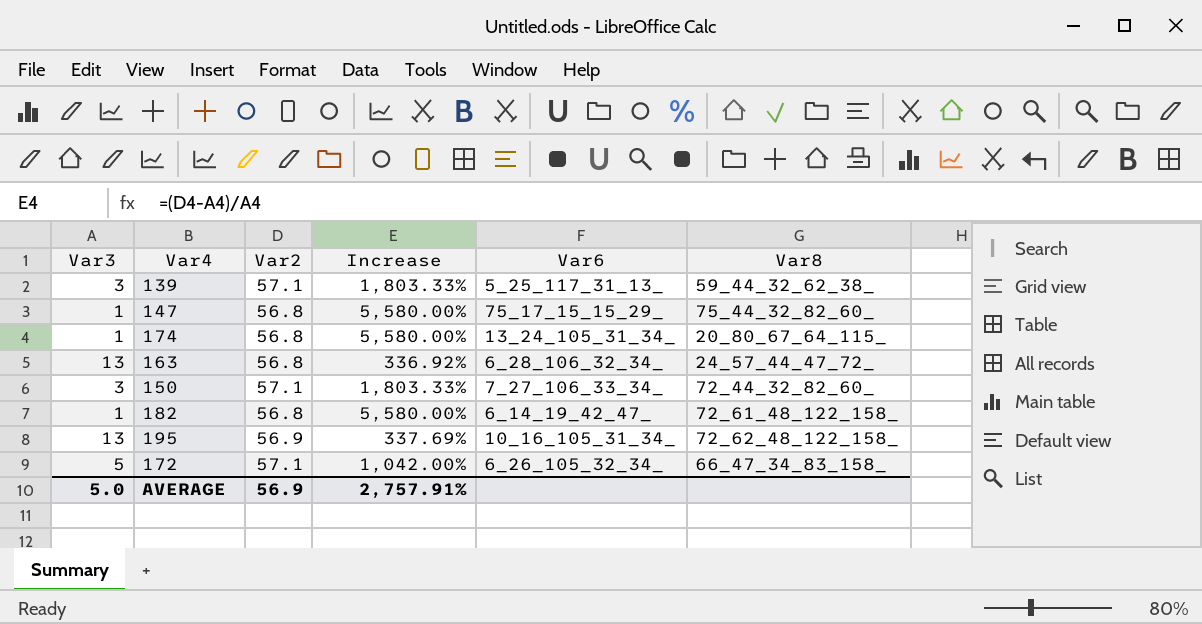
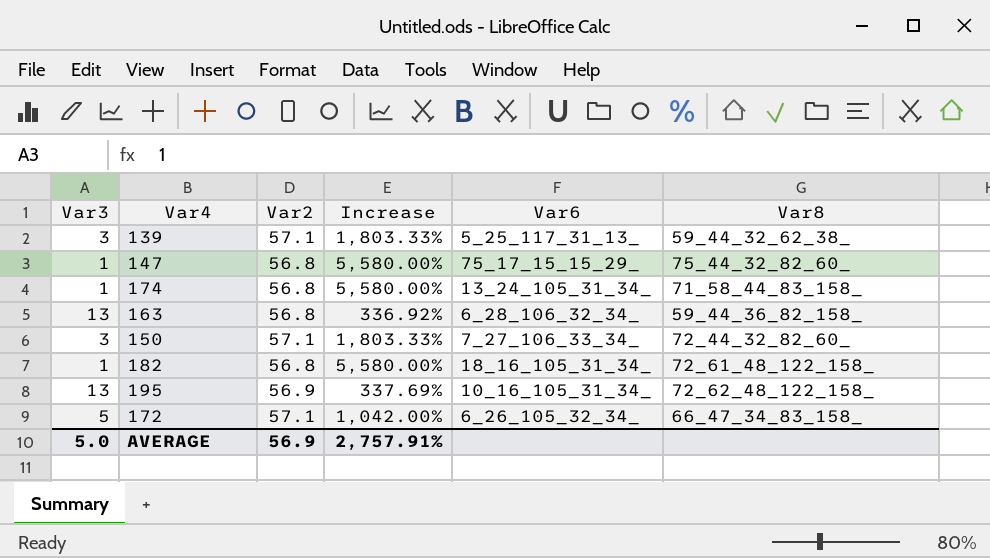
174 | Var8: 20_80_67_64_115_ -> 71_58_44_83_158_
163 | Var8: 24_57_44_47_72_ -> 59_44_36_82_158_
182 | Var6: 6_14_19_42_47_ -> 18_16_105_31_34_

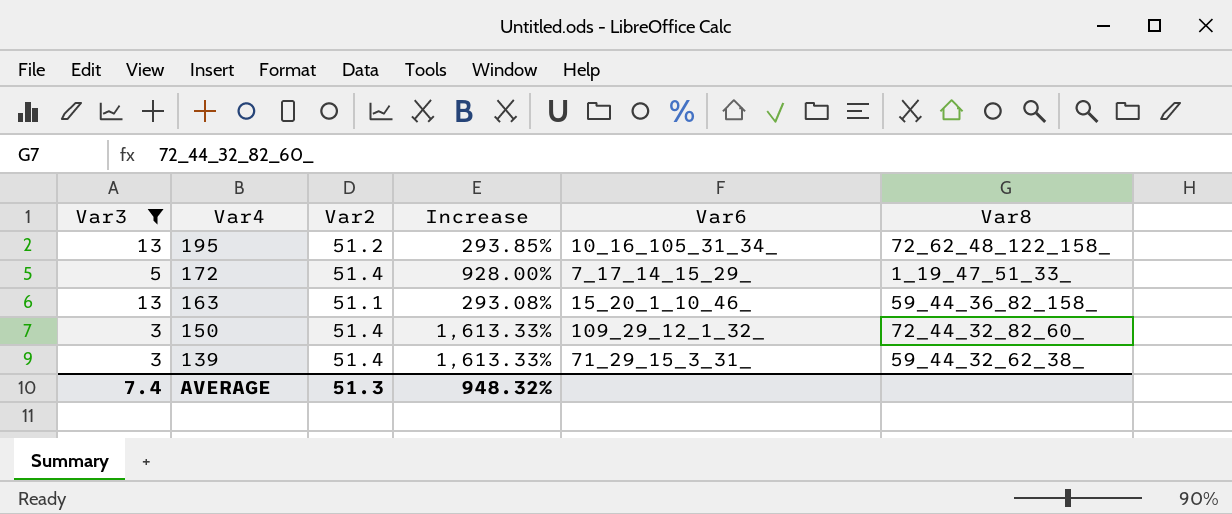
filter: none -> Var3 != 1
row order: none -> Var4 descending
195 | Var2: 56.9 -> 51.2
195 | Increase: 337.69% -> 293.85%
172 | Var2: 57.1 -> 51.4
172 | Increase: 1,042.00% -> 928.00%
172 | Var6: 6_26_105_32_34_ -> 7_17_14_15_29_
172 | Var8: 66_47_34_83_158_ -> 1_19_47_51_33_
163 | Var2: 56.8 -> 51.1
163 | Increase: 336.92% -> 293.08%
163 | Var6: 6_28_106_32_34_ -> 15_20_1_10_46_
150 | Var2: 57.1 -> 51.4
150 | Increase: 1,803.33% -> 1,613.33%
150 | Var6: 7_27_106_33_34_ -> 109_29_12_1_32_
139 | Var2: 57.1 -> 51.4
139 | Increase: 1,803.33% -> 1,613.33%
139 | Var6: 5_25_117_31_13_ -> 71_29_15_3_31_
AVERAGE | Var3: 5.0 -> 7.4
AVERAGE | Var2: 56.9 -> 51.3
AVERAGE | Increase: 2,757.91% -> 948.32%

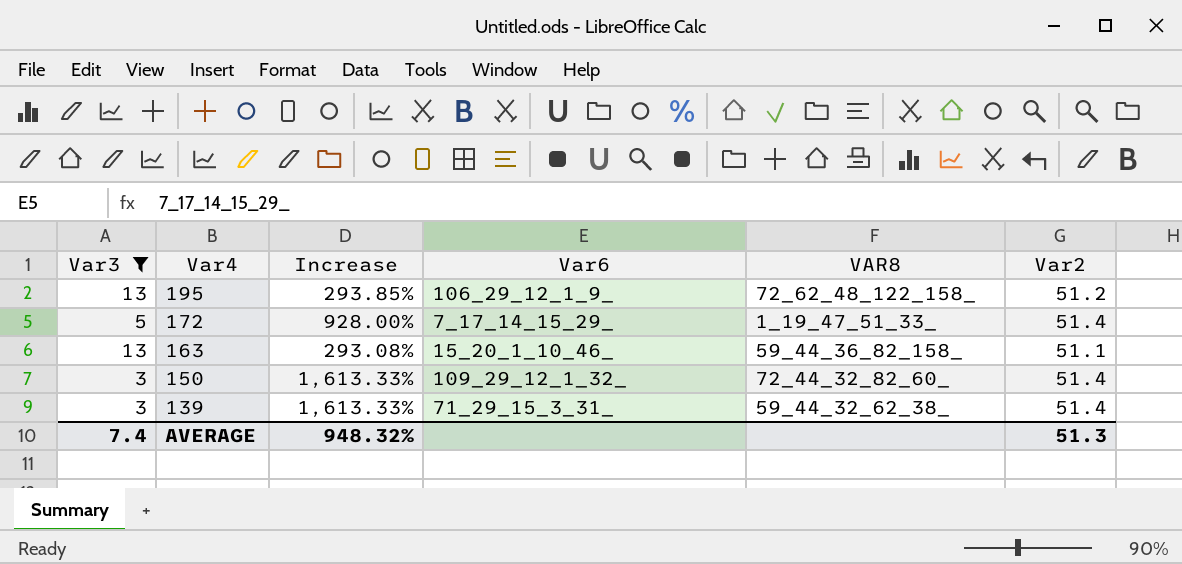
column name: Var8 -> VAR8
column Var2 | position: 3 -> 6
195 | Var6: 10_16_105_31_34_ -> 106_29_12_1_9_

